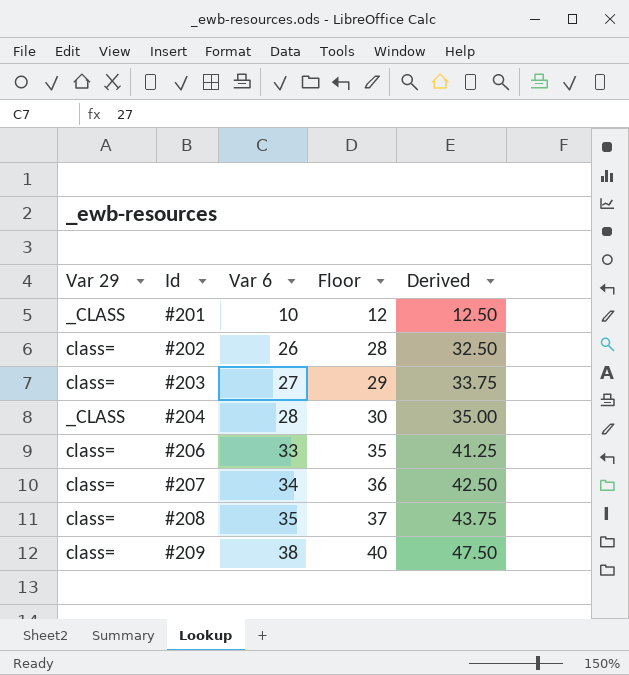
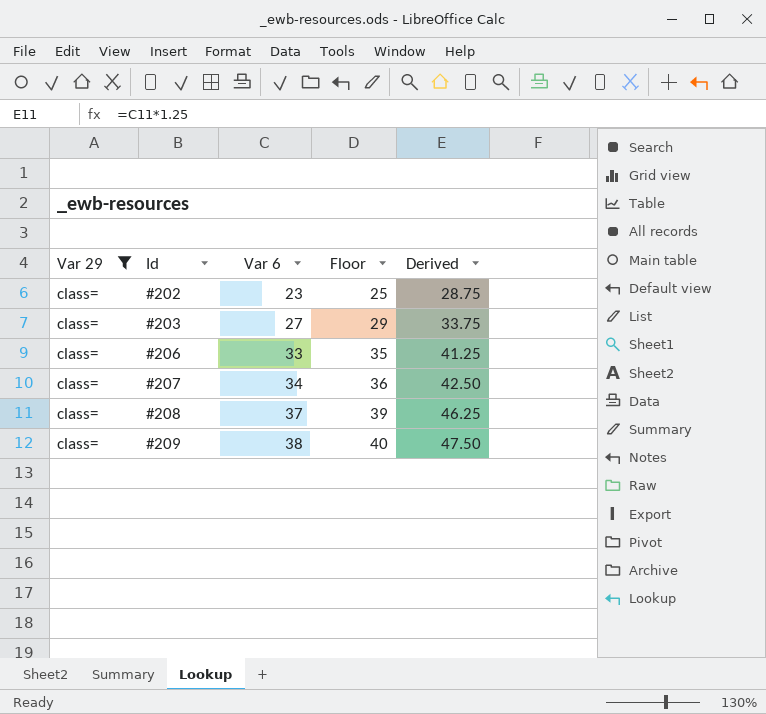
filter: none -> Var 29 = class=
#202 | Var 6: 26 -> 23
#202 | Floor: 28 -> 25
#202 | Derived: 32.50 -> 28.75
#208 | Var 6: 35 -> 37
#208 | Floor: 37 -> 39
#208 | Derived: 43.75 -> 46.25

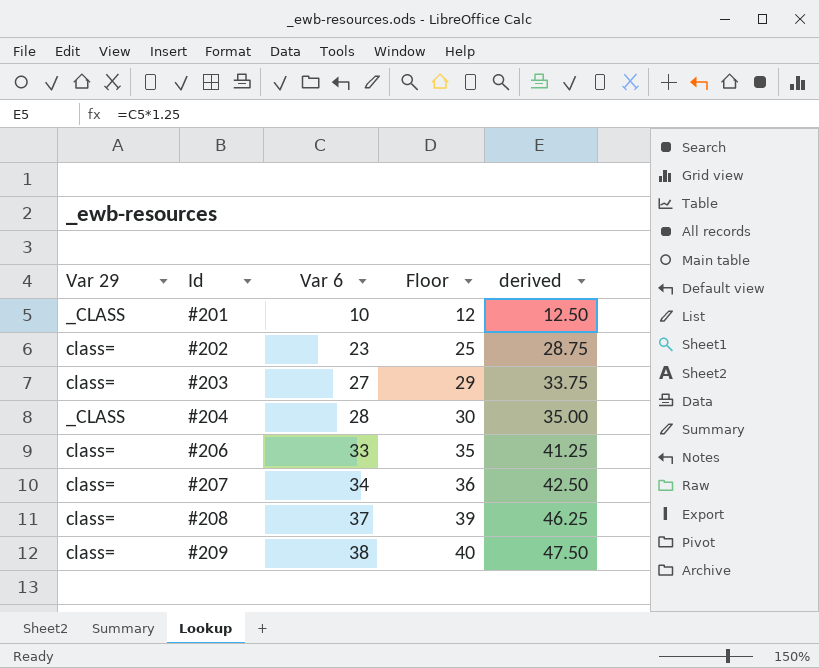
filter: Var 29 = class= -> none
column name: Derived -> derived

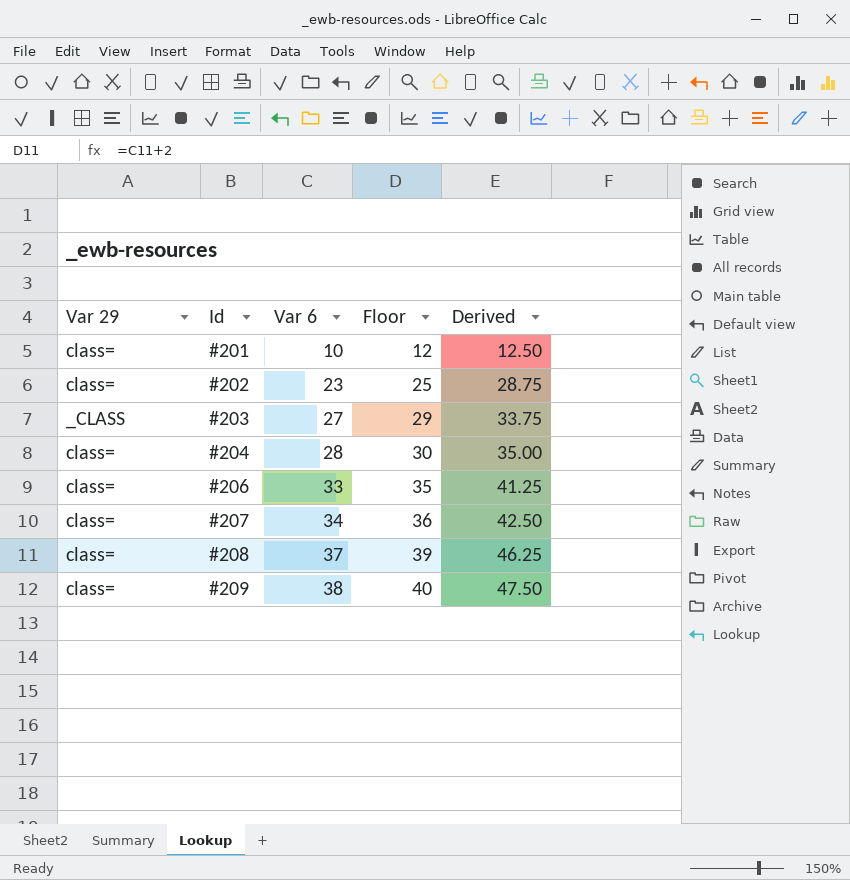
column name: derived -> Derived
#201 | Var 29: _CLASS -> class=
#203 | Var 29: class= -> _CLASS
#204 | Var 29: _CLASS -> class=

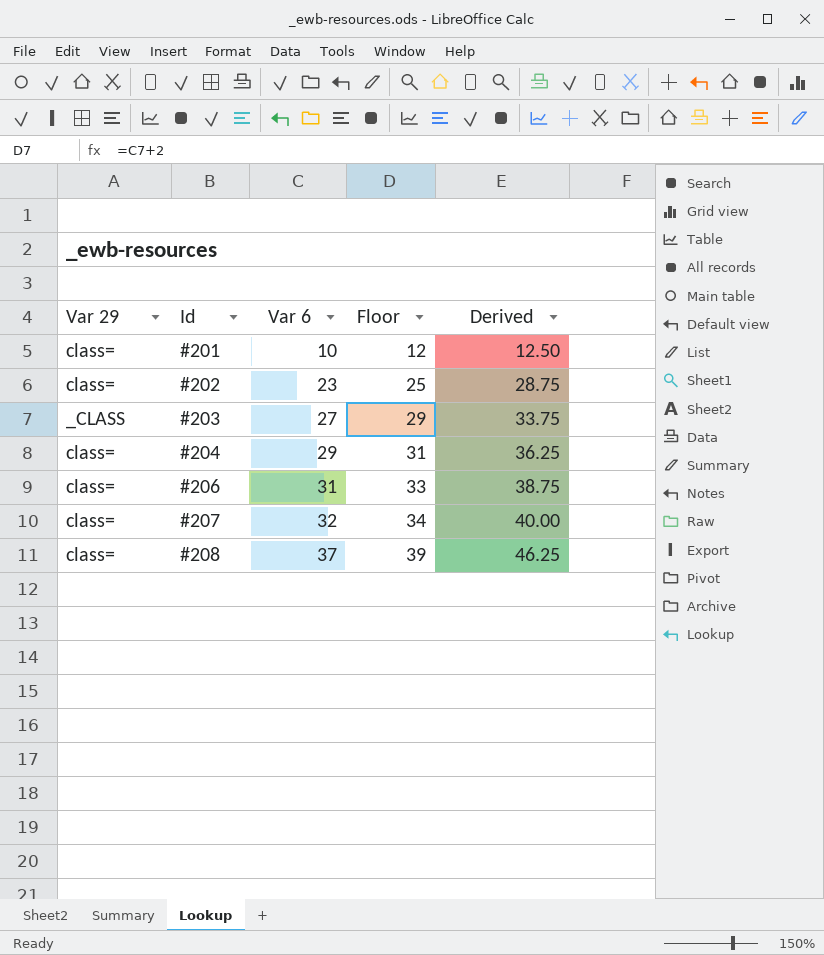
row #209: class= | 38 | 40 | 47.50 -> none
#204 | Var 6: 28 -> 29
#204 | Floor: 30 -> 31
#204 | Derived: 35.00 -> 36.25
#206 | Var 6: 33 -> 31
#206 | Floor: 35 -> 33
#206 | Derived: 41.25 -> 38.75
#207 | Var 6: 34 -> 32
#207 | Floor: 36 -> 34
#207 | Derived: 42.50 -> 40.00

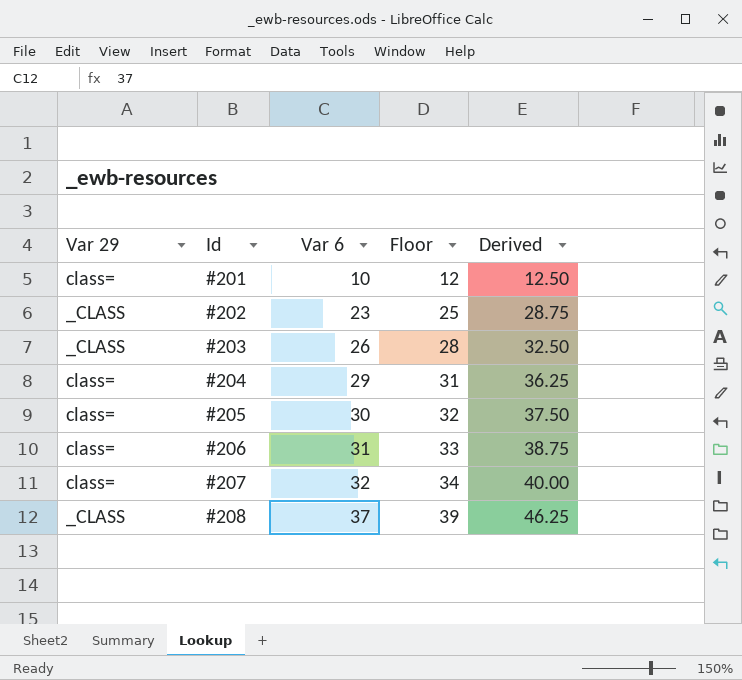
#202 | Var 29: class= -> _CLASS
#203 | Var 6: 27 -> 26
#203 | Floor: 29 -> 28
#203 | Derived: 33.75 -> 32.50
row #205: none -> class= | 30 | 32 | 37.50
#208 | Var 29: class= -> _CLASS

